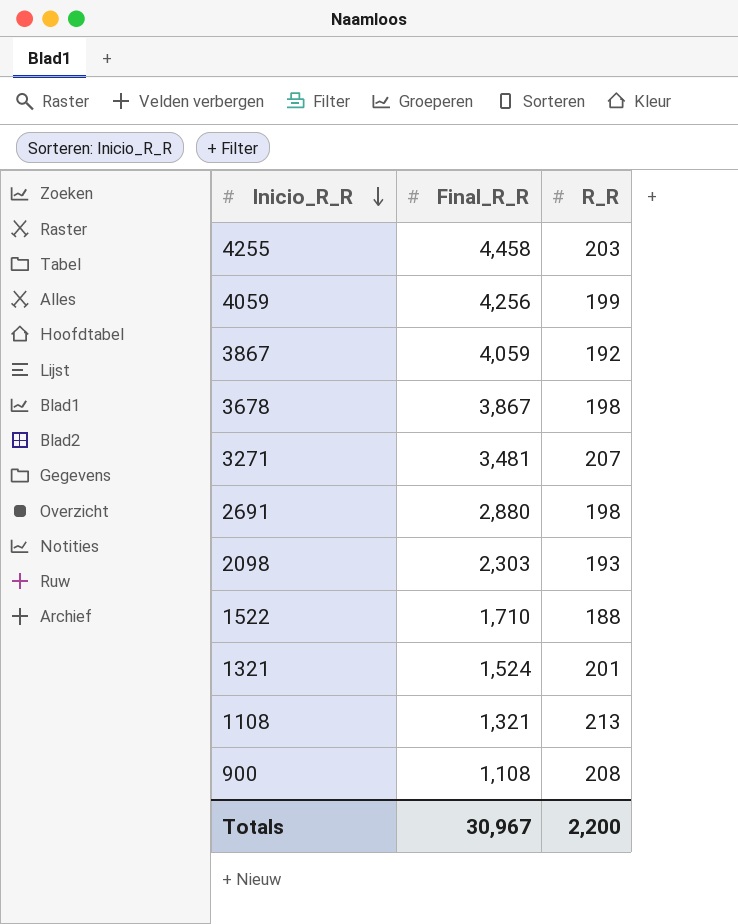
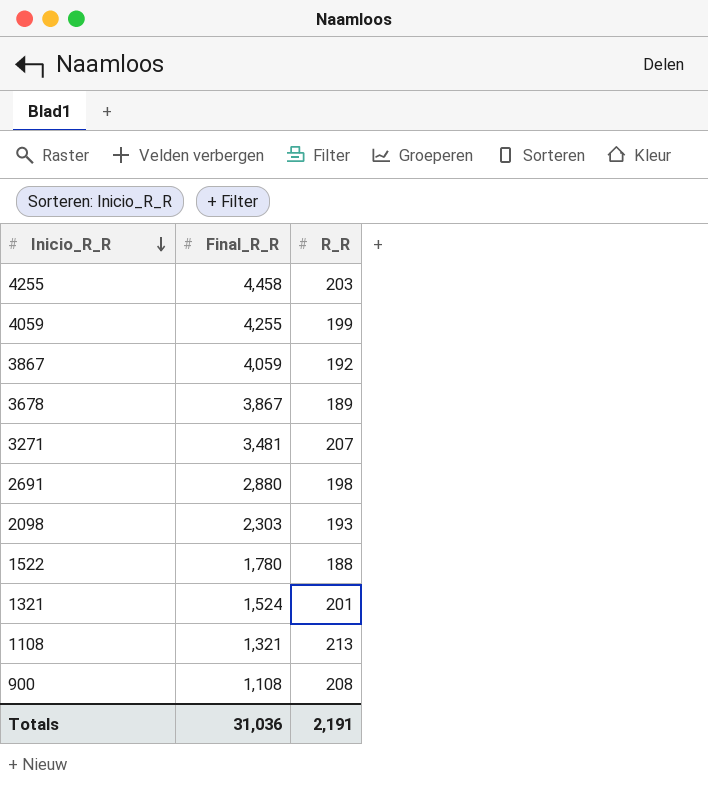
4059 | Final_R_R: 4,256 -> 4,255
3678 | R_R: 198 -> 189
1522 | Final_R_R: 1,710 -> 1,780
Totals | Final_R_R: 30,967 -> 31,036
Totals | R_R: 2,200 -> 2,191

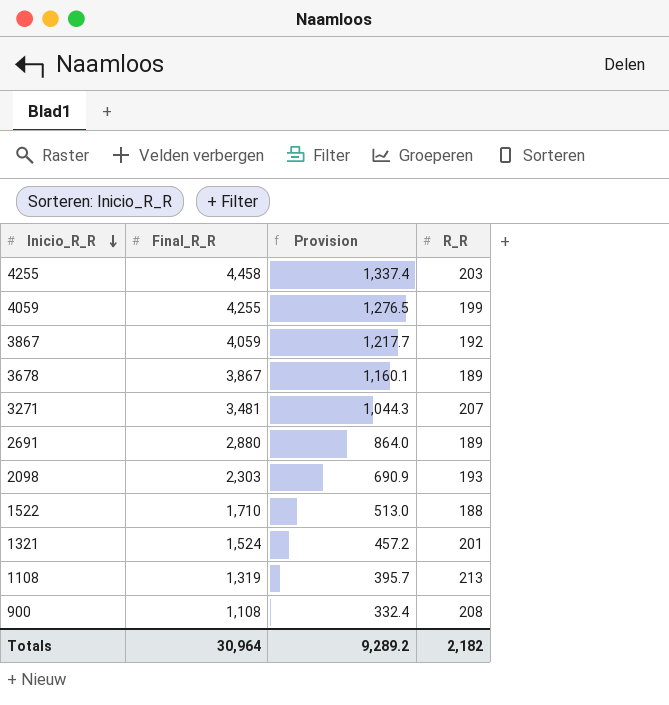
column Provision | formula: none -> [Final_R_R] * 0.3
2691 | R_R: 198 -> 189
1522 | Final_R_R: 1,780 -> 1,710
1108 | Final_R_R: 1,321 -> 1,319
Totals | Final_R_R: 31,036 -> 30,964
Totals | R_R: 2,191 -> 2,182

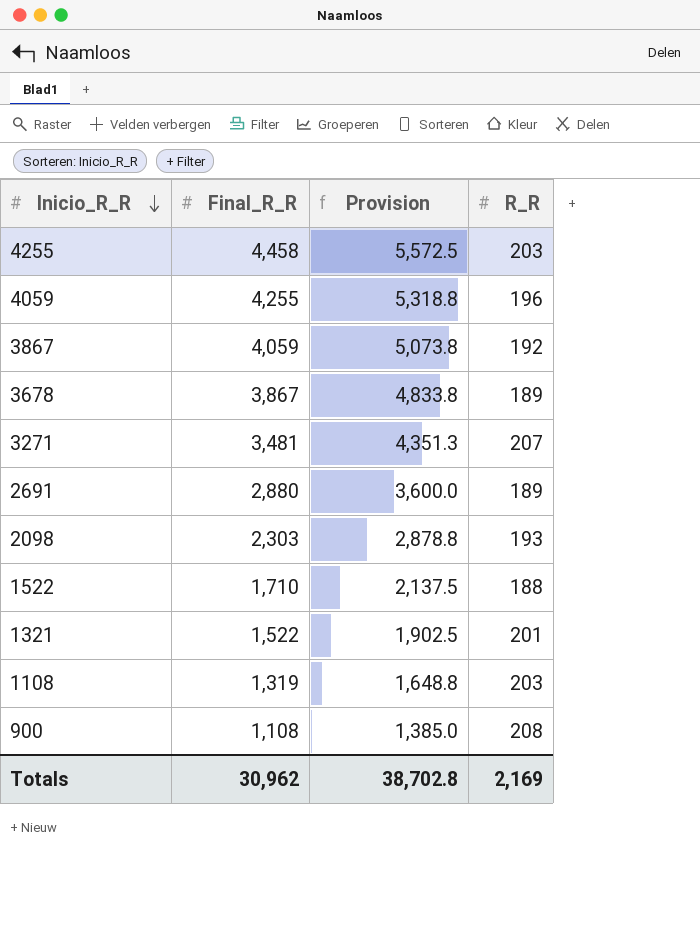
column Provision | formula: [Final_R_R] * 0.3 -> [Final_R_R] * 1.25
4059 | R_R: 199 -> 196
1321 | Final_R_R: 1,524 -> 1,522
1108 | R_R: 213 -> 203
Totals | Final_R_R: 30,964 -> 30,962
Totals | Provision: 9,289.2 -> 38,702.8
Totals | R_R: 2,182 -> 2,169

